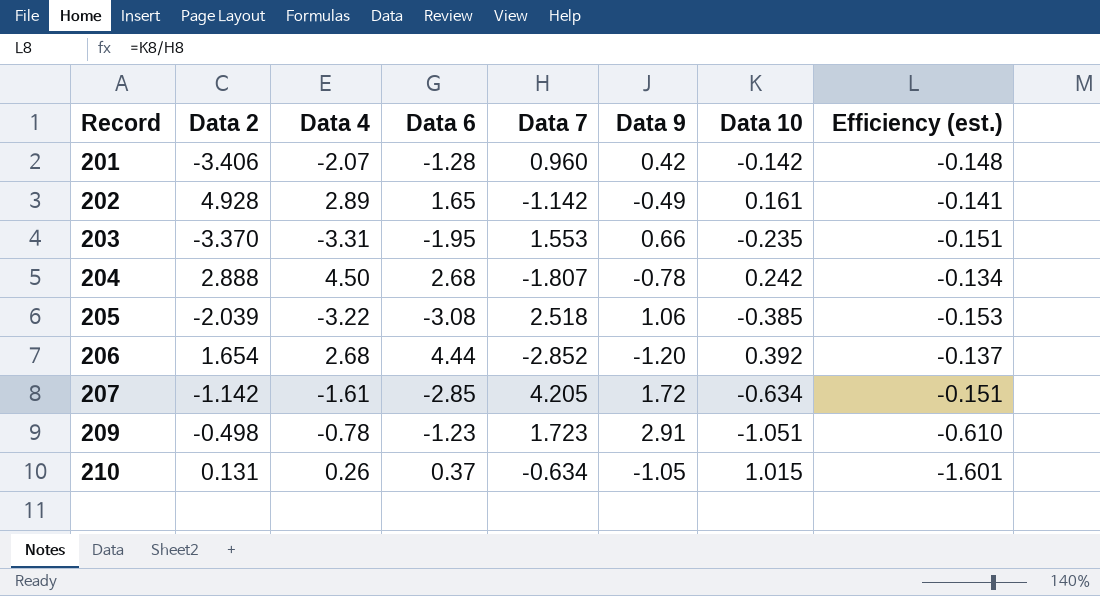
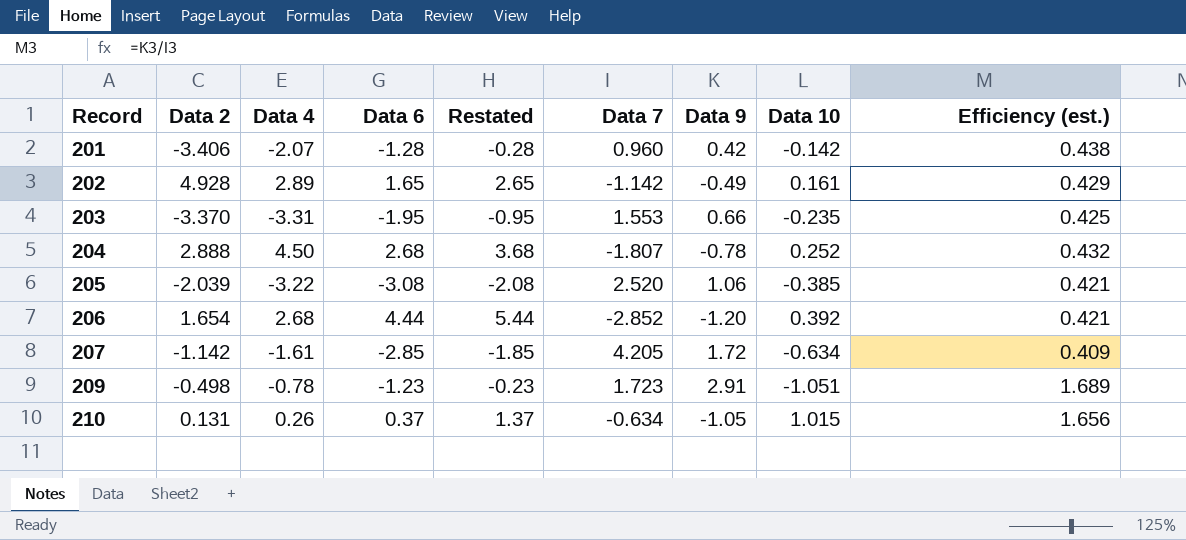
column Restated | formula: none -> [Data 6] + 1
column Efficiency (est.) | formula: [Data 10] / [Data 7] -> [Data 9] / [Data 7]
204 | Data 10: 0.242 -> 0.252
205 | Data 7: 2.518 -> 2.520

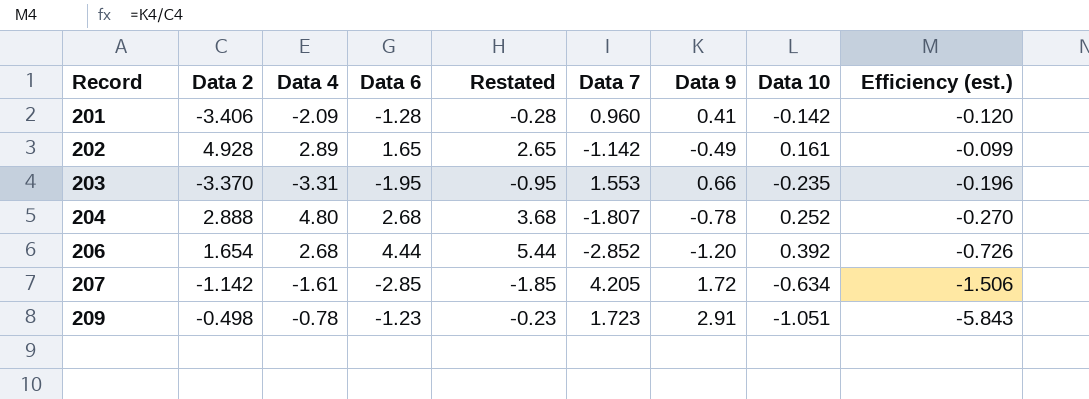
column Efficiency (est.) | formula: [Data 9] / [Data 7] -> [Data 9] / [Data 2]
row 205: -2.039 | -3.22 | -3.08 | -2.08 | 2.520 | 1.06 | -0.385 | 0.421 -> none
row 210: 0.131 | 0.26 | 0.37 | 1.37 | -0.634 | -1.05 | 1.015 | 1.656 -> none
201 | Data 4: -2.07 -> -2.09
201 | Data 9: 0.42 -> 0.41
204 | Data 4: 4.50 -> 4.80

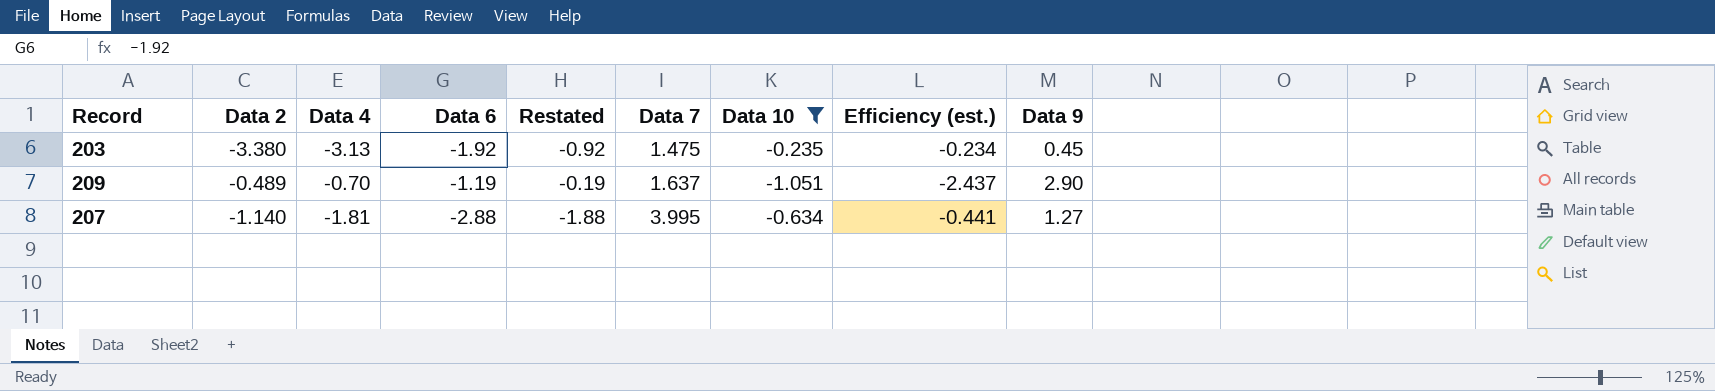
filter: none -> Data 10 <= -0.235
row order: Record ascending -> Data 7 ascending
column Efficiency (est.) | formula: [Data 9] / [Data 2] -> [Data 9] / [Data 6]
column Data 9 | position: 7 -> 9
203 | Data 2: -3.370 -> -3.380
203 | Data 4: -3.31 -> -3.13
203 | Data 6: -1.95 -> -1.92
203 | Restated: -0.95 -> -0.92
203 | Data 7: 1.553 -> 1.475
203 | Data 9: 0.66 -> 0.45
209 | Data 2: -0.498 -> -0.489
209 | Data 4: -0.78 -> -0.70
209 | Data 6: -1.23 -> -1.19
209 | Restated: -0.23 -> -0.19
209 | Data 7: 1.723 -> 1.637
209 | Data 9: 2.91 -> 2.90
207 | Data 2: -1.142 -> -1.140
207 | Data 4: -1.61 -> -1.81
207 | Data 6: -2.85 -> -2.88
207 | Restated: -1.85 -> -1.88
207 | Data 7: 4.205 -> 3.995
207 | Data 9: 1.72 -> 1.27

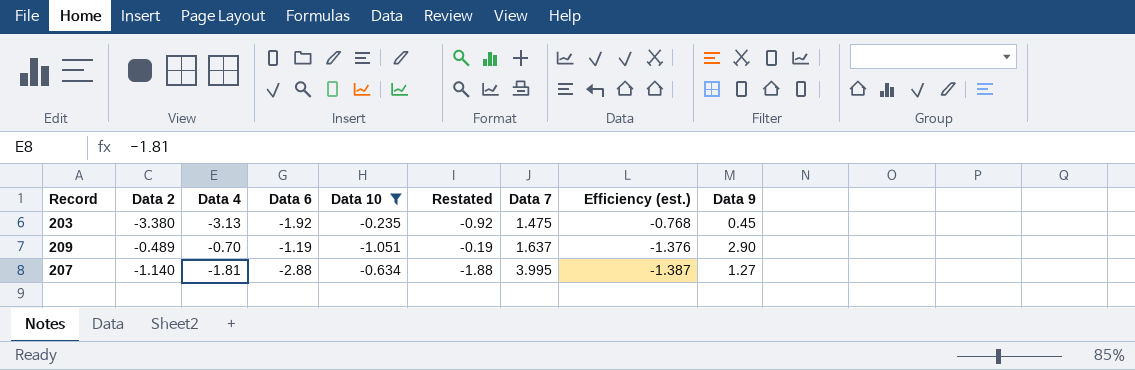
column Data 10 | position: 7 -> 5
column Efficiency (est.) | formula: [Data 9] / [Data 6] -> [Data 7] / [Data 6]

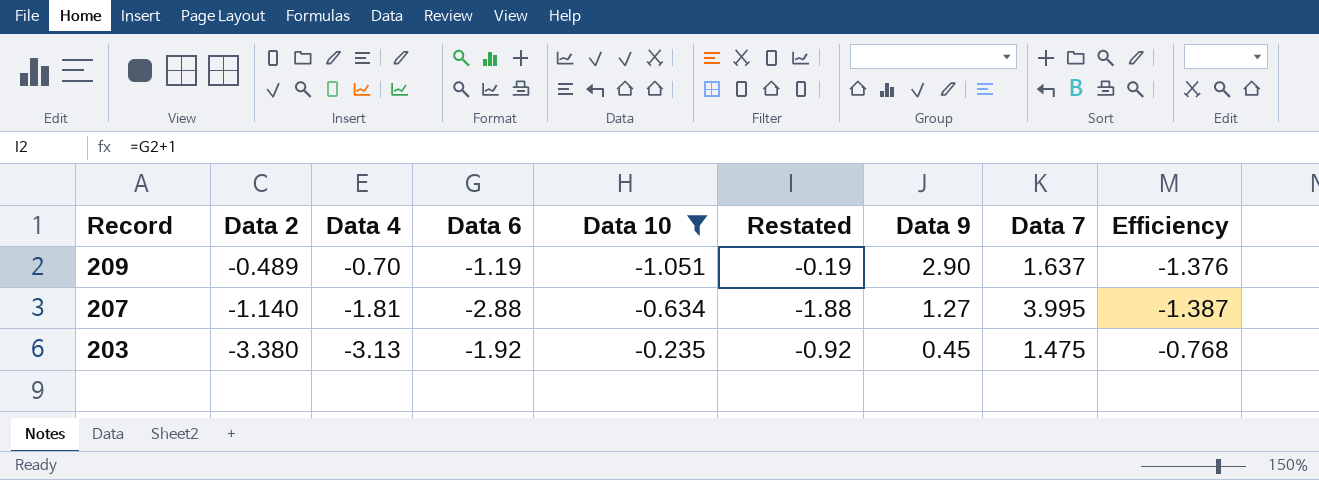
row order: Data 7 ascending -> Record descending
column Data 9 | position: 9 -> 7
column name: Efficiency (est.) -> Efficiency

